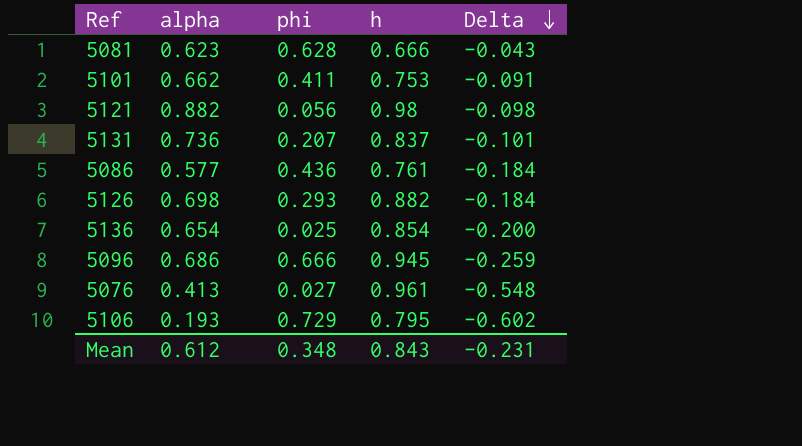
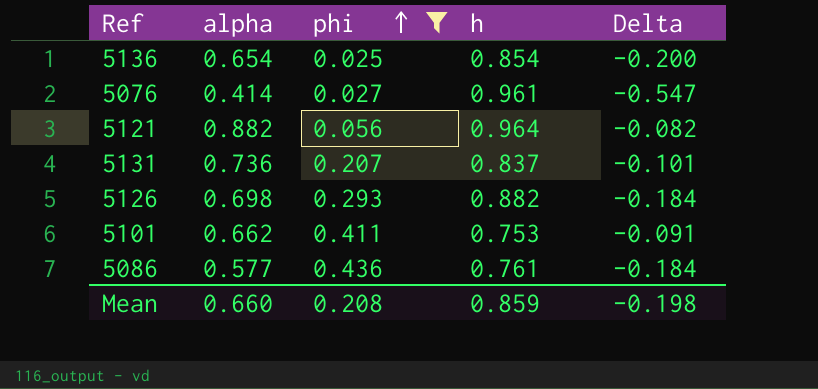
filter: none -> phi <= 0.436
row order: Delta descending -> phi ascending
5076 | alpha: 0.413 -> 0.414
5076 | Delta: -0.548 -> -0.547
5121 | h: 0.98 -> 0.964
5121 | Delta: -0.098 -> -0.082
Mean | alpha: 0.612 -> 0.660
Mean | phi: 0.348 -> 0.208
Mean | h: 0.843 -> 0.859
Mean | Delta: -0.231 -> -0.198

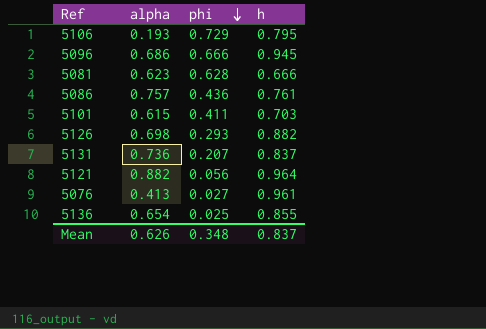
filter: phi <= 0.436 -> none
row order: phi ascending -> phi descending
column Delta | formula: [alpha] - [h] -> none
5086 | alpha: 0.577 -> 0.757
5101 | alpha: 0.662 -> 0.615
5101 | h: 0.753 -> 0.703
5076 | alpha: 0.414 -> 0.413
5136 | h: 0.854 -> 0.855
Mean | alpha: 0.660 -> 0.626
Mean | phi: 0.208 -> 0.348
Mean | h: 0.859 -> 0.837

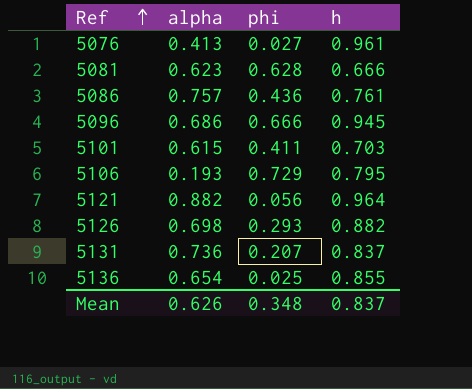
row order: phi descending -> Ref ascending

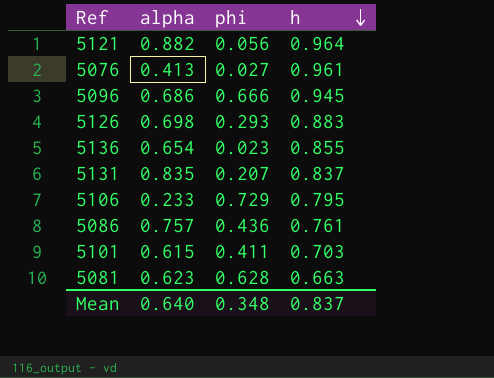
row order: Ref ascending -> h descending
5126 | h: 0.882 -> 0.883
5136 | phi: 0.025 -> 0.023
5131 | alpha: 0.736 -> 0.835
5106 | alpha: 0.193 -> 0.233
5081 | h: 0.666 -> 0.663
Mean | alpha: 0.626 -> 0.640

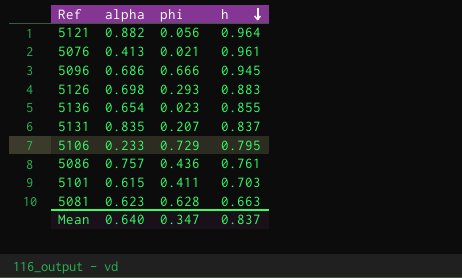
5076 | phi: 0.027 -> 0.021
Mean | phi: 0.348 -> 0.347

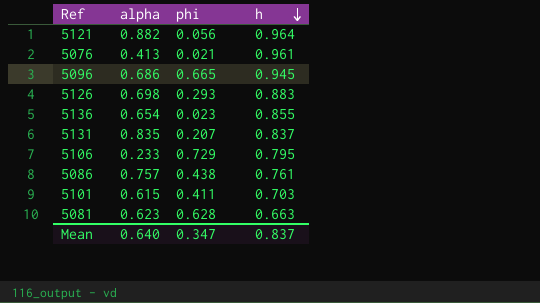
5096 | phi: 0.666 -> 0.665
5086 | phi: 0.436 -> 0.438

